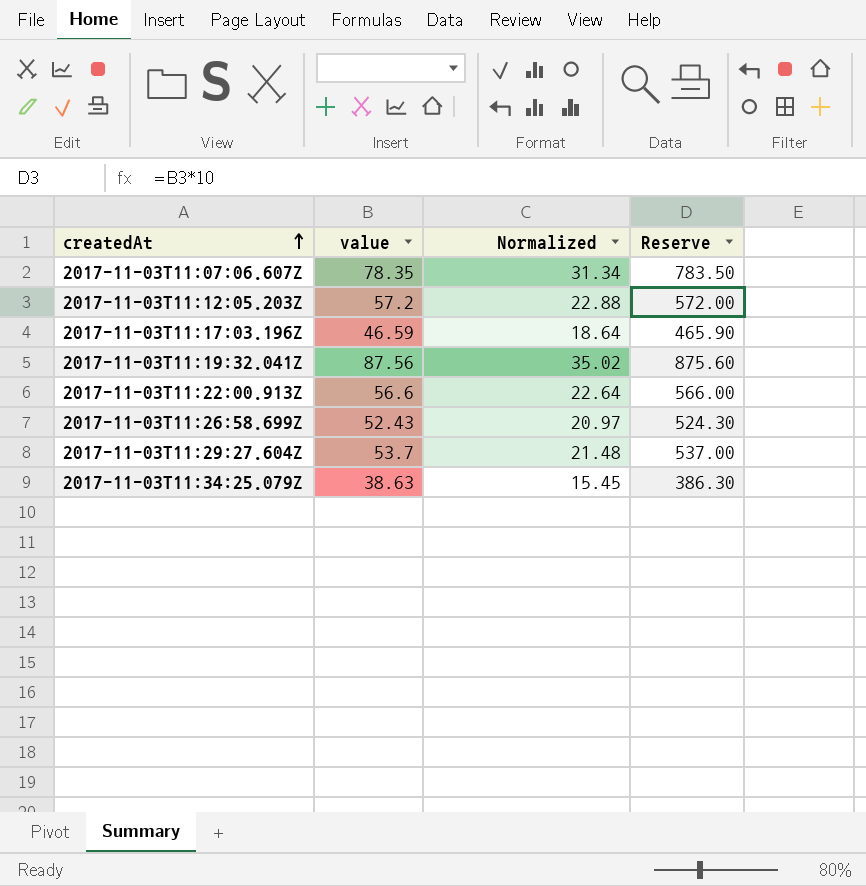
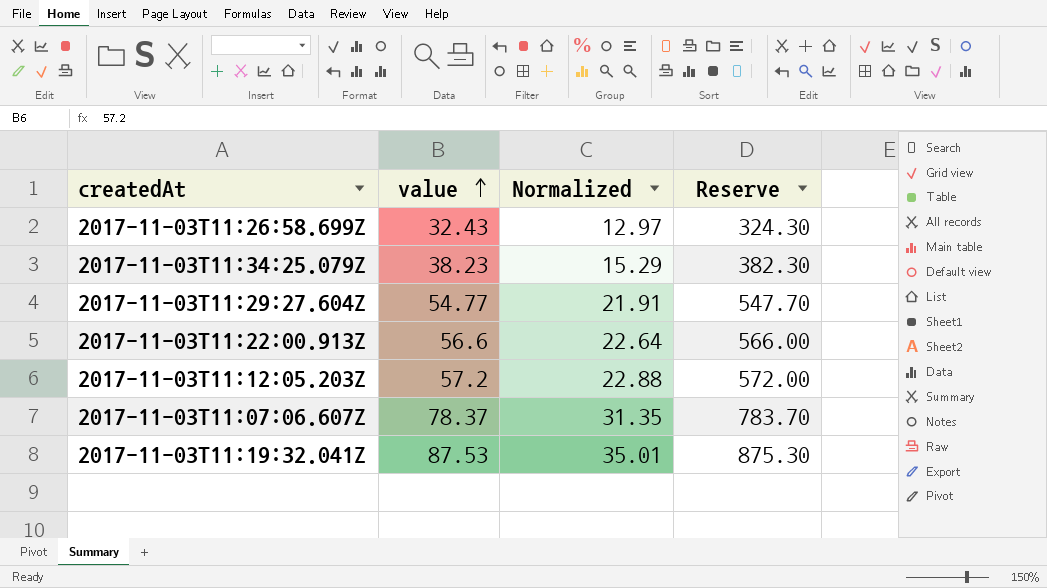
row order: createdAt ascending -> value ascending
row 2017-11-03T11:17:03.196Z: 46.59 | 18.64 | 465.90 -> none
2017-11-03T11:26:58.699Z | value: 52.43 -> 32.43
2017-11-03T11:26:58.699Z | Normalized: 20.97 -> 12.97
2017-11-03T11:26:58.699Z | Reserve: 524.30 -> 324.30
2017-11-03T11:34:25.079Z | value: 38.63 -> 38.23
2017-11-03T11:34:25.079Z | Normalized: 15.45 -> 15.29
2017-11-03T11:34:25.079Z | Reserve: 386.30 -> 382.30
2017-11-03T11:29:27.604Z | value: 53.7 -> 54.77
2017-11-03T11:29:27.604Z | Normalized: 21.48 -> 21.91
2017-11-03T11:29:27.604Z | Reserve: 537.00 -> 547.70
2017-11-03T11:07:06.607Z | value: 78.35 -> 78.37
2017-11-03T11:07:06.607Z | Normalized: 31.34 -> 31.35
2017-11-03T11:07:06.607Z | Reserve: 783.50 -> 783.70
2017-11-03T11:19:32.041Z | value: 87.56 -> 87.53
2017-11-03T11:19:32.041Z | Normalized: 35.02 -> 35.01
2017-11-03T11:19:32.041Z | Reserve: 875.60 -> 875.30

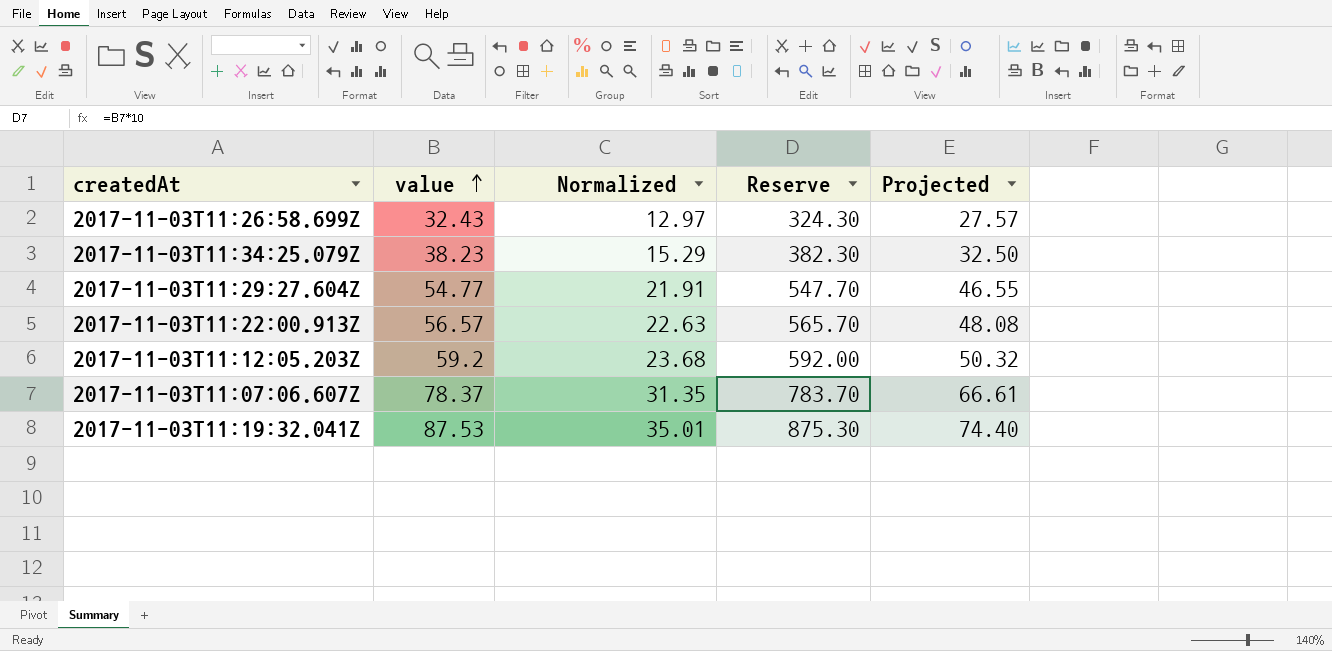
column Projected | formula: none -> [value] * 0.85
2017-11-03T11:22:00.913Z | value: 56.6 -> 56.57
2017-11-03T11:22:00.913Z | Normalized: 22.64 -> 22.63
2017-11-03T11:22:00.913Z | Reserve: 566.00 -> 565.70
2017-11-03T11:12:05.203Z | value: 57.2 -> 59.2
2017-11-03T11:12:05.203Z | Normalized: 22.88 -> 23.68
2017-11-03T11:12:05.203Z | Reserve: 572.00 -> 592.00

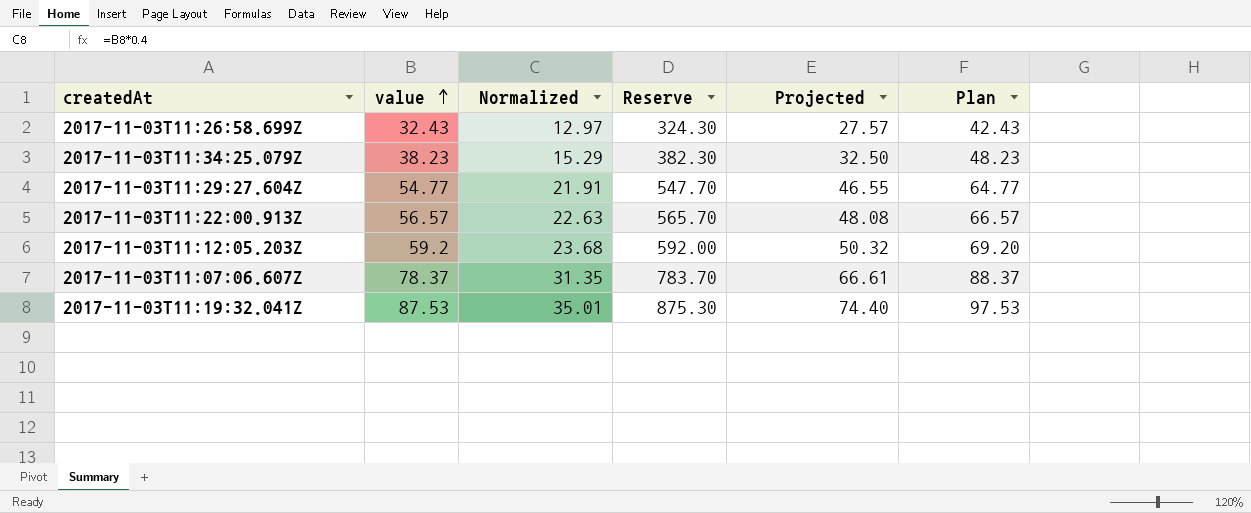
column Plan | formula: none -> [value] + 10

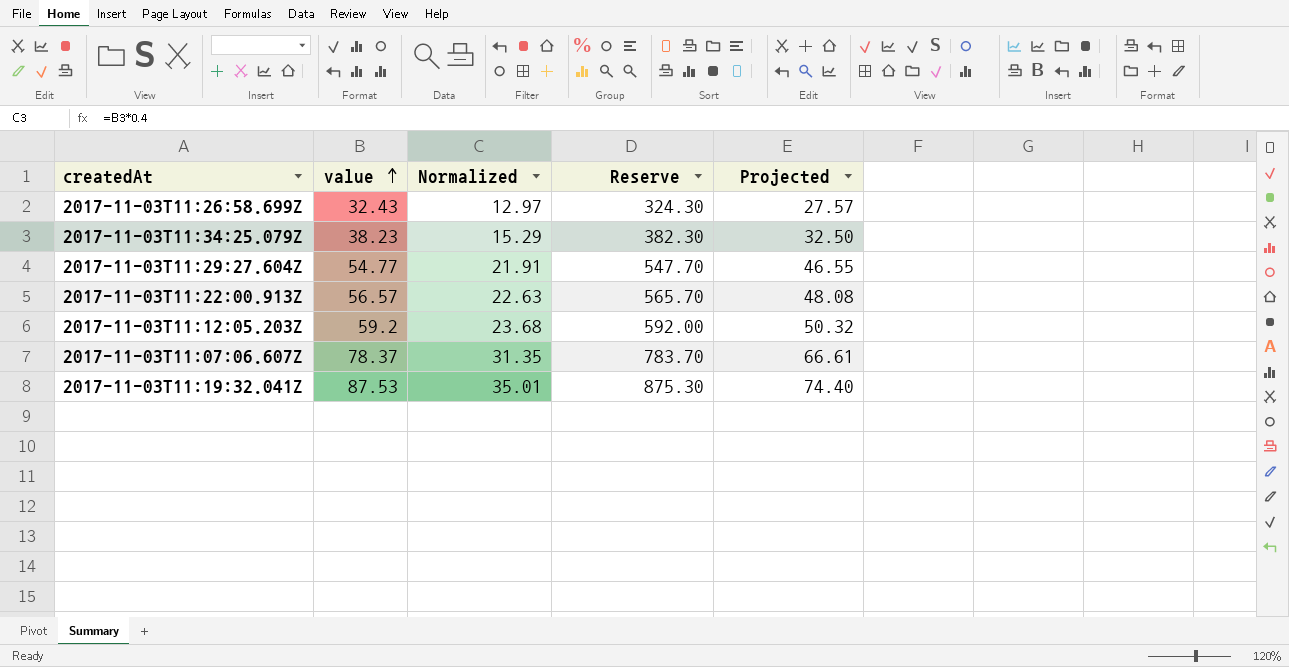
column Plan | formula: [value] + 10 -> none

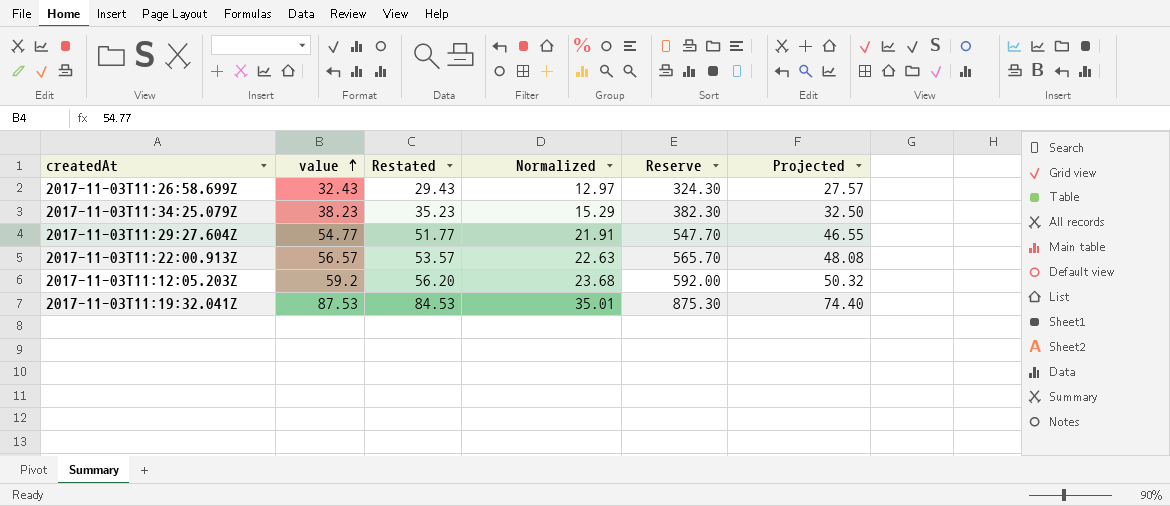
column Restated | formula: none -> [value] - 3
row 2017-11-03T11:07:06.607Z: 78.37 | 31.35 | 783.70 | 66.61 -> none

